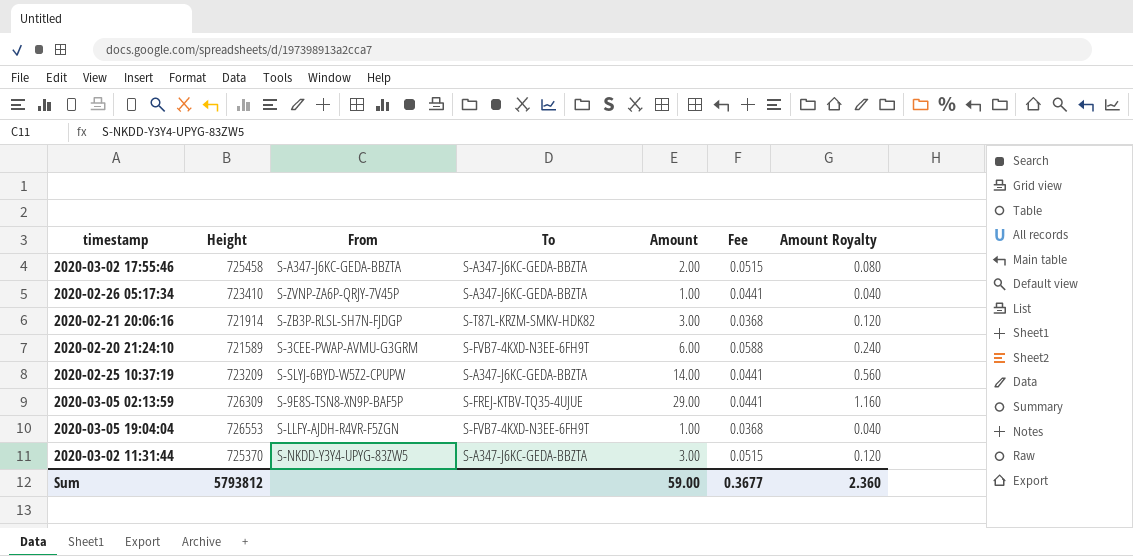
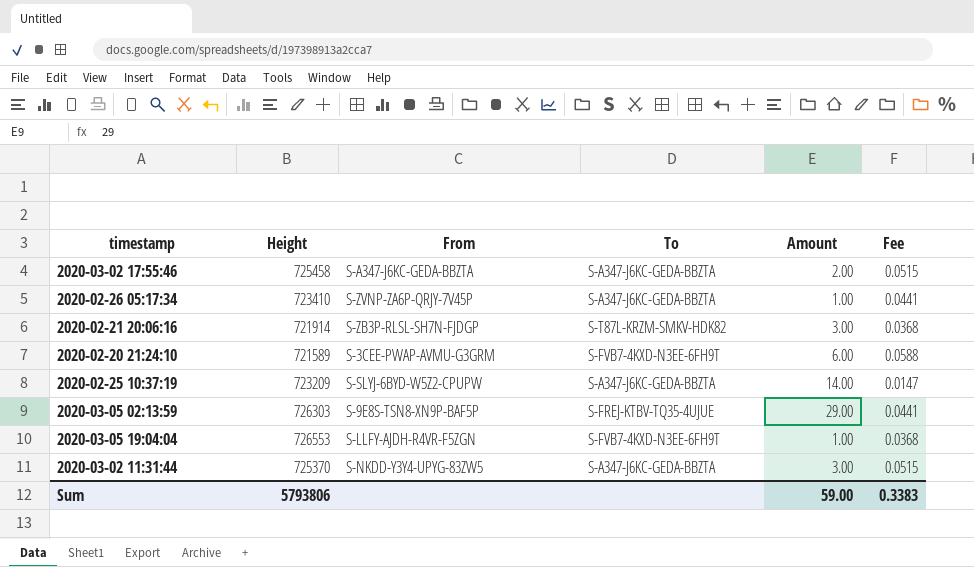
column Amount Royalty | formula: [Amount] * 0.04 -> none
2020-02-25 10:37:19 | Fee: 0.0441 -> 0.0147
2020-03-05 02:13:59 | Height: 726309 -> 726303
Sum | Height: 5793812 -> 5793806
Sum | Fee: 0.3677 -> 0.3383

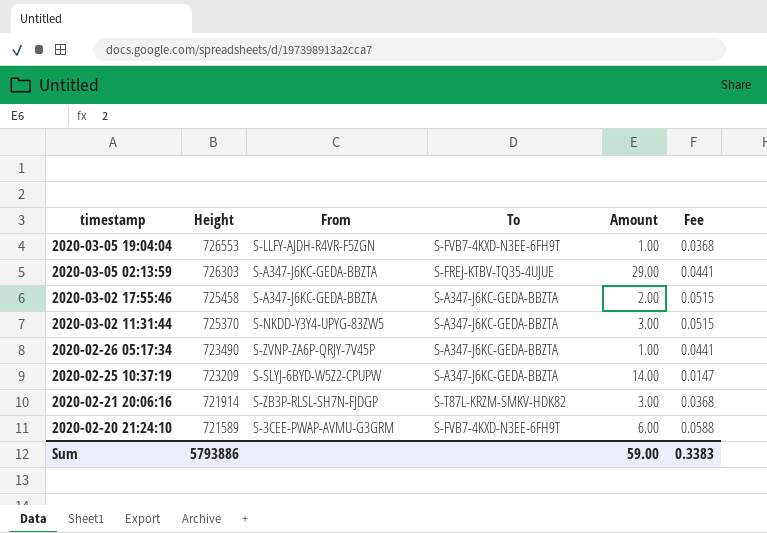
row order: none -> timestamp descending
2020-03-05 02:13:59 | From: S-9E8S-TSN8-XN9P-BAF5P -> S-A347-J6KC-GEDA-BBZTA
2020-02-26 05:17:34 | Height: 723410 -> 723490
Sum | Height: 5793806 -> 5793886

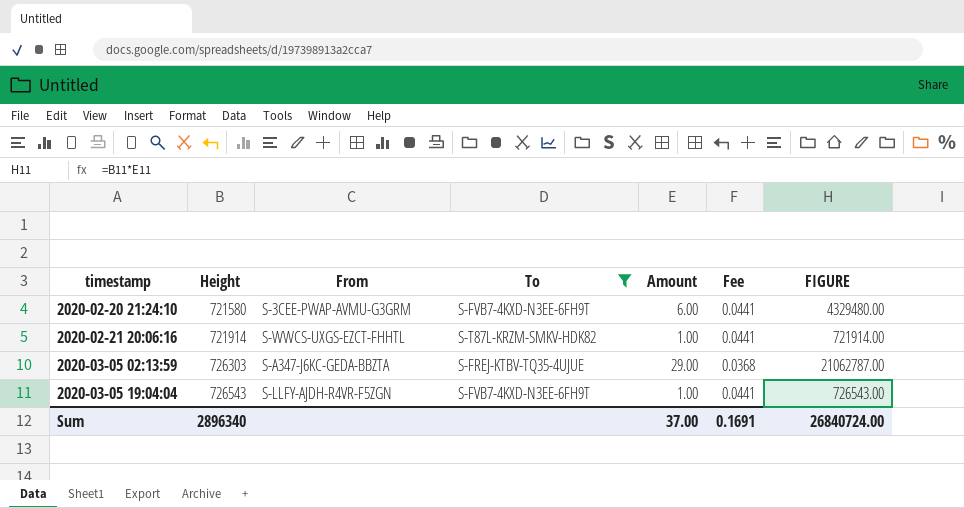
filter: none -> To != S-A347-J6KC-GEDA-BBZTA
row order: timestamp descending -> timestamp ascending
column FIGURE | formula: none -> [Height] * [Amount]
2020-02-20 21:24:10 | Height: 721589 -> 721580
2020-02-20 21:24:10 | Fee: 0.0588 -> 0.0441
2020-02-21 20:06:16 | From: S-ZB3P-RLSL-SH7N-FJDGP -> S-WWCS-UXGS-EZCT-FHHTL
2020-02-21 20:06:16 | Amount: 3.00 -> 1.00
2020-02-21 20:06:16 | Fee: 0.0368 -> 0.0441
2020-03-05 02:13:59 | Fee: 0.0441 -> 0.0368
2020-03-05 19:04:04 | Height: 726553 -> 726543
2020-03-05 19:04:04 | Fee: 0.0368 -> 0.0441
Sum | Height: 5793886 -> 2896340
Sum | Amount: 59.00 -> 37.00
Sum | Fee: 0.3383 -> 0.1691

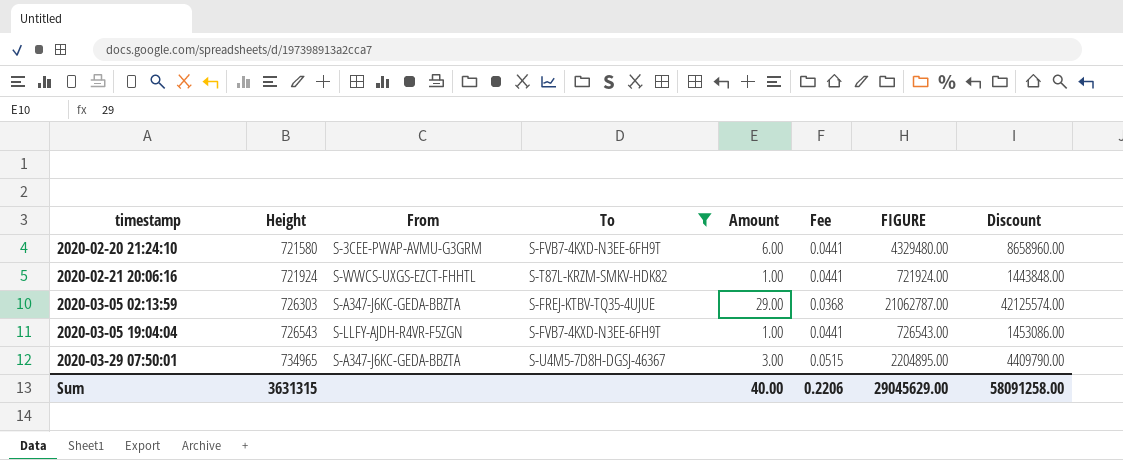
column Discount | formula: none -> [FIGURE] * 2
2020-02-21 20:06:16 | Height: 721914 -> 721924
2020-02-21 20:06:16 | FIGURE: 721914.00 -> 721924.00
row 2020-03-29 07:50:01: none -> 734965 | S-A347-J6KC-GEDA-BBZTA | S-U4M5-7D8H-DGSJ-46367 | 3.00 | 0.0515 | 2204895.00 | 4409790.00
Sum | Height: 2896340 -> 3631315
Sum | Amount: 37.00 -> 40.00
Sum | Fee: 0.1691 -> 0.2206
Sum | FIGURE: 26840724.00 -> 29045629.00

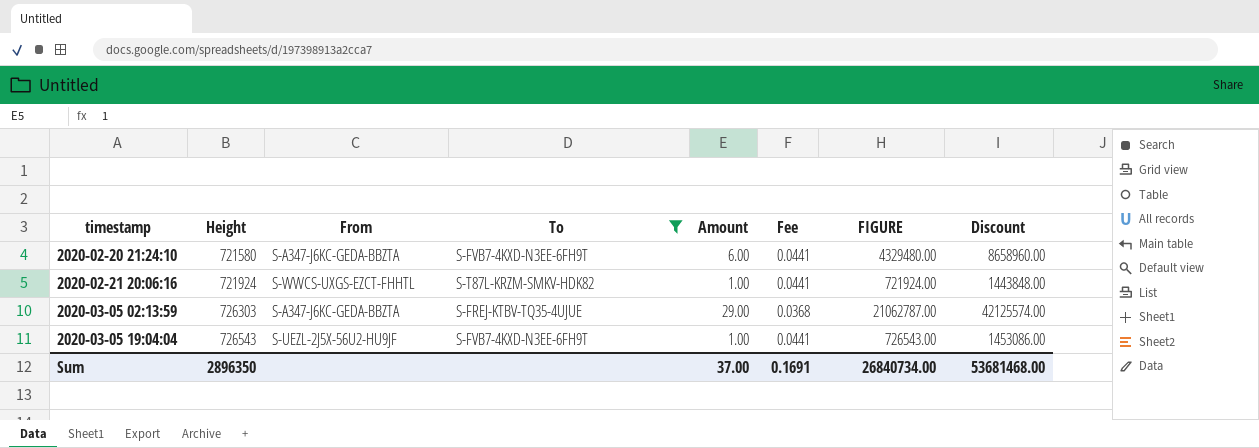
row 2020-03-29 07:50:01: 734965 | S-A347-J6KC-GEDA-BBZTA | S-U4M5-7D8H-DGSJ-46367 | 3.00 | 0.0515 | 2204895.00 | 4409790.00 -> none
2020-02-20 21:24:10 | From: S-3CEE-PWAP-AVMU-G3GRM -> S-A347-J6KC-GEDA-BBZTA
2020-03-05 19:04:04 | From: S-LLFY-AJDH-R4VR-F5ZGN -> S-UEZL-2J5X-56U2-HU9JF
Sum | Height: 3631315 -> 2896350
Sum | Amount: 40.00 -> 37.00
Sum | Fee: 0.2206 -> 0.1691
Sum | FIGURE: 29045629.00 -> 26840734.00
Sum | Discount: 58091258.00 -> 53681468.00

